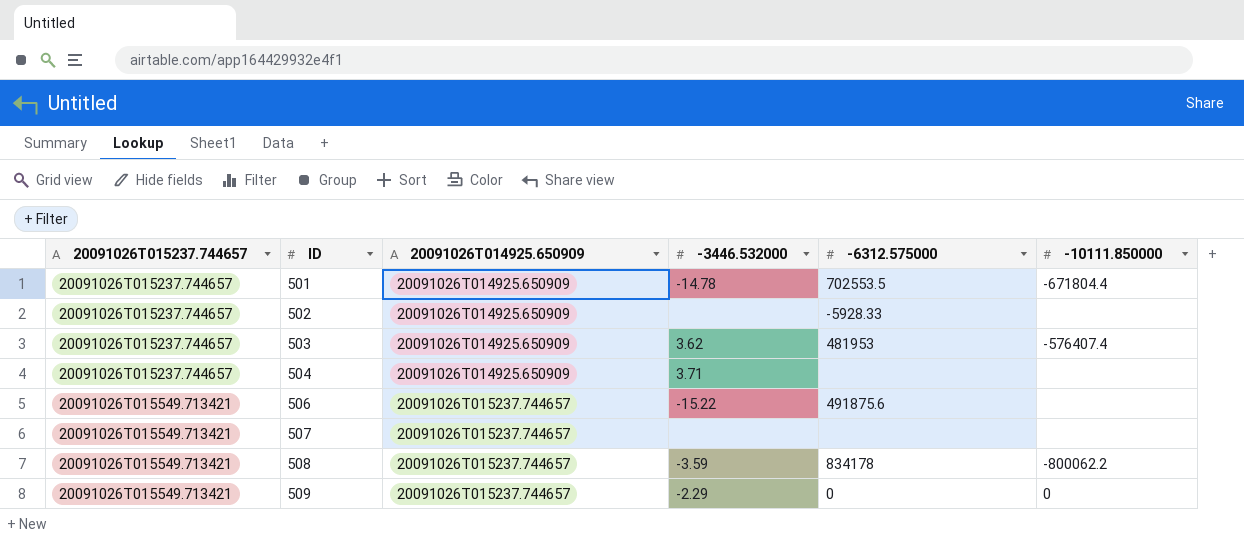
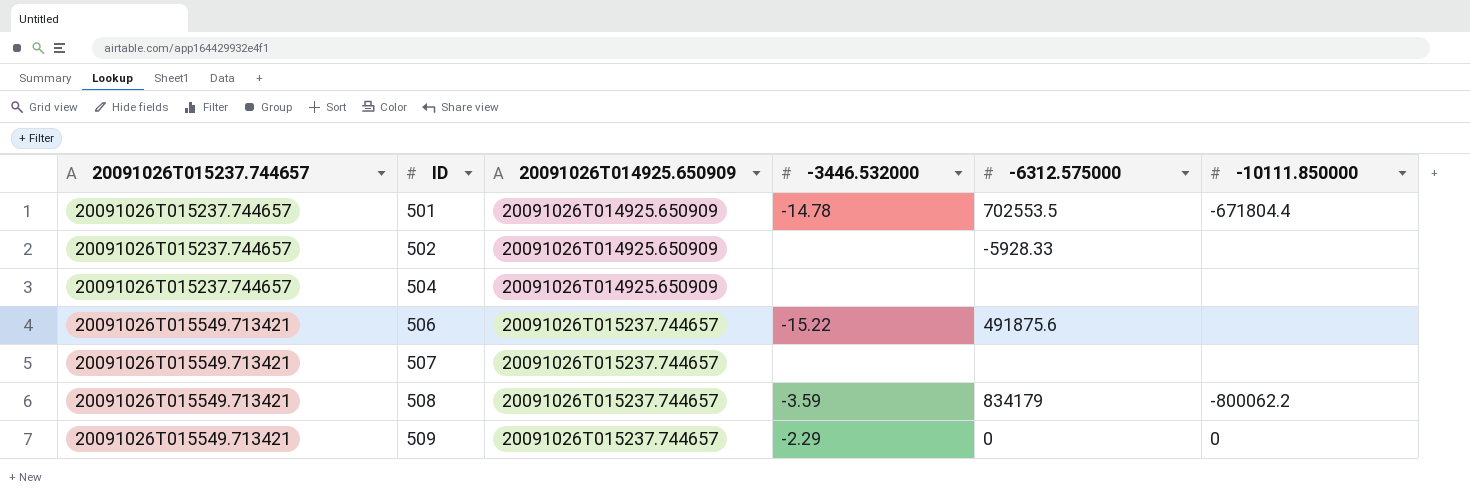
row 503: 20091026T015237.744657 | 20091026T014925.650909 | 3.62 | 481953 | -576407.4 -> none
504 | -3446.532000: 3.71 -> none
508 | -6312.575000: 834178 -> 834179

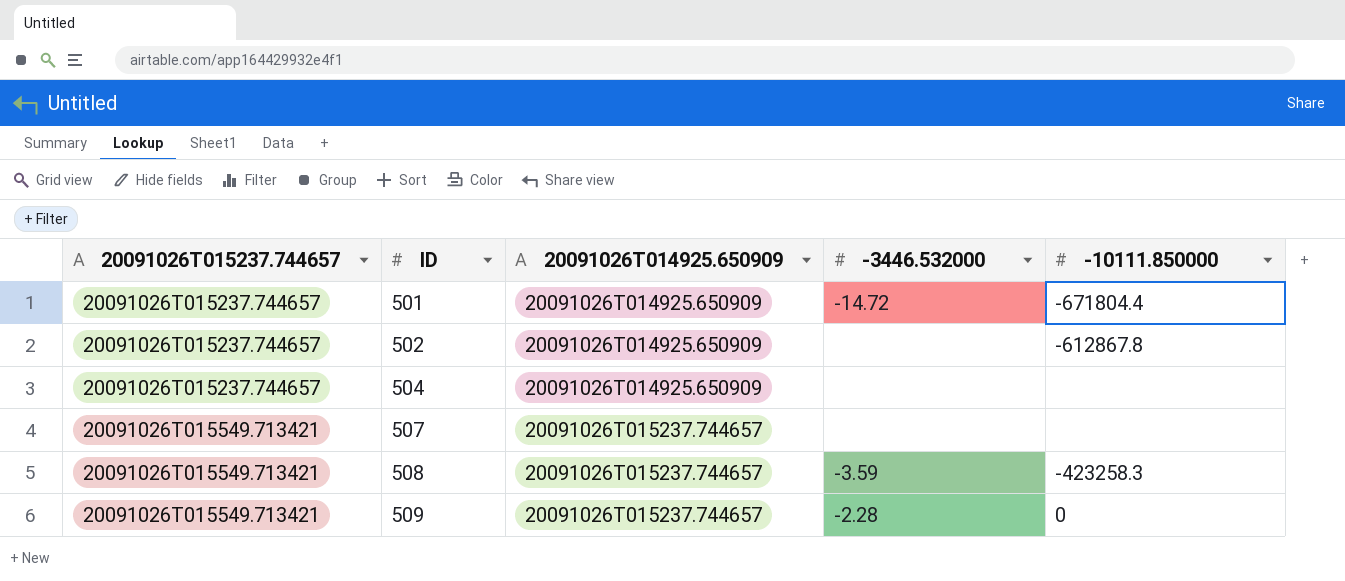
column -6312.575000 | position: 5 -> none
row 506: 20091026T015549.713421 | 20091026T015237.744657 | -15.22 | 491875.6 | none -> none
501 | -3446.532000: -14.78 -> -14.72
502 | -10111.850000: none -> -612867.8
508 | -10111.850000: -800062.2 -> -423258.3
509 | -3446.532000: -2.29 -> -2.28

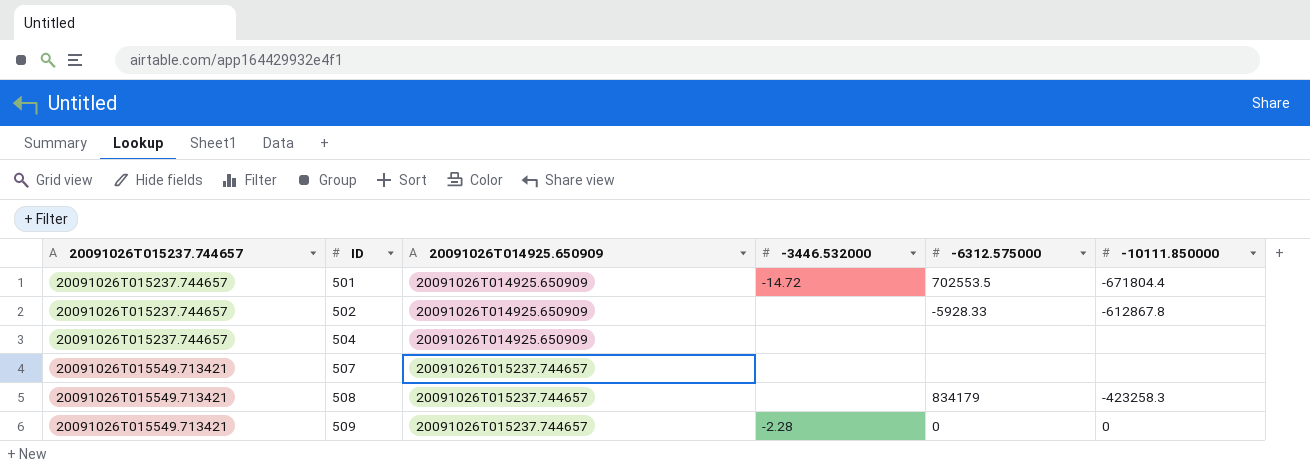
column -6312.575000 | position: none -> 5
508 | -3446.532000: -3.59 -> none

